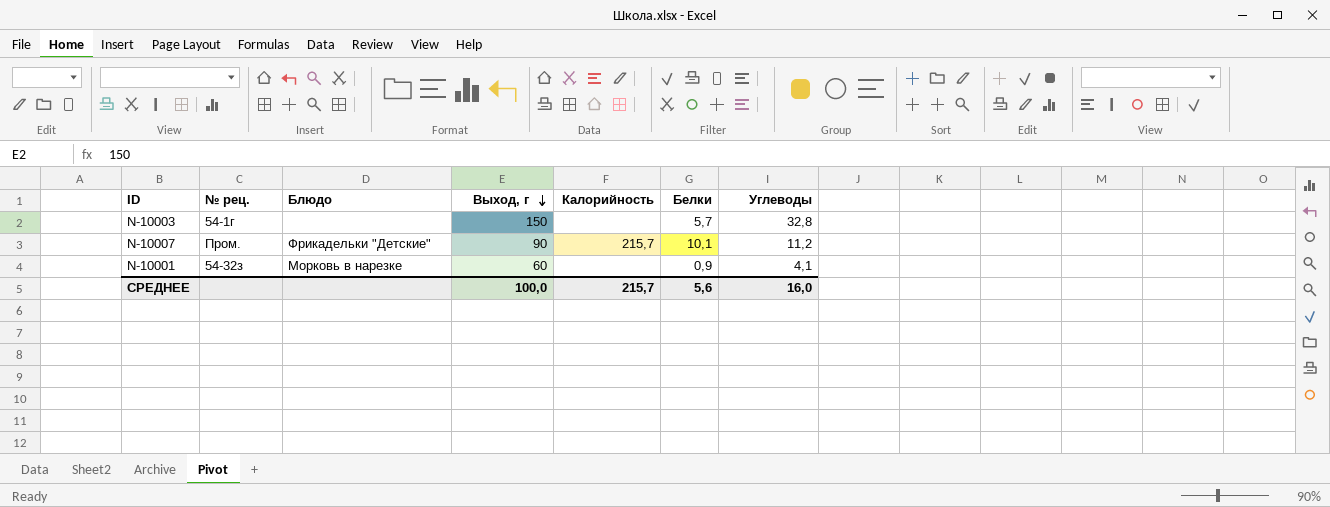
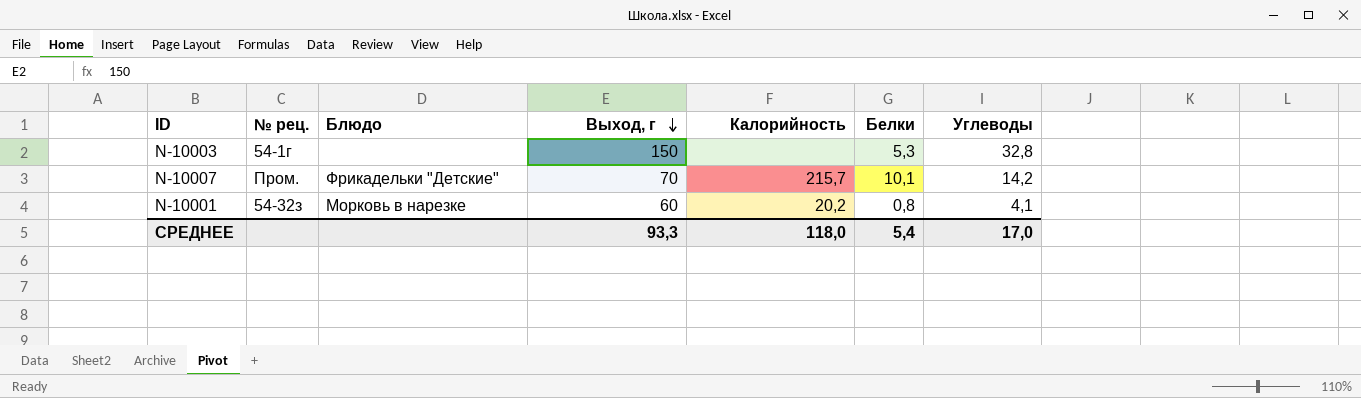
N-10003 | Белки: 5,7 -> 5,3
N-10007 | Выход, г: 90 -> 70
N-10007 | Углеводы: 11,2 -> 14,2
N-10001 | Калорийность: none -> 20,2
N-10001 | Белки: 0,9 -> 0,8
СРЕДНЕЕ | Выход, г: 100,0 -> 93,3
СРЕДНЕЕ | Калорийность: 215,7 -> 118,0
СРЕДНЕЕ | Белки: 5,6 -> 5,4
СРЕДНЕЕ | Углеводы: 16,0 -> 17,0

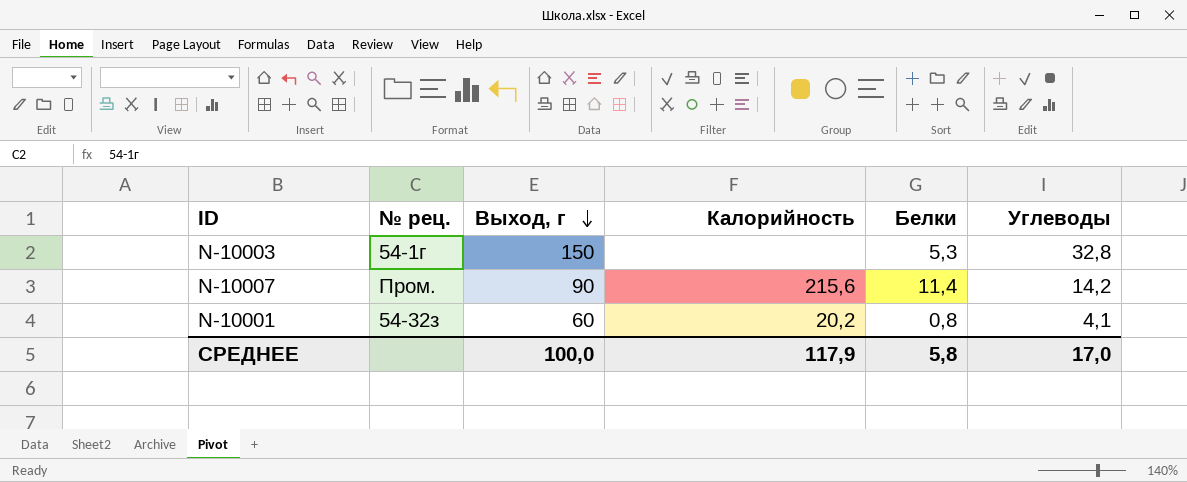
column Блюдо | position: 3 -> none
N-10007 | Выход, г: 70 -> 90
N-10007 | Калорийность: 215,7 -> 215,6
N-10007 | Белки: 10,1 -> 11,4
СРЕДНЕЕ | Выход, г: 93,3 -> 100,0
СРЕДНЕЕ | Калорийность: 118,0 -> 117,9
СРЕДНЕЕ | Белки: 5,4 -> 5,8

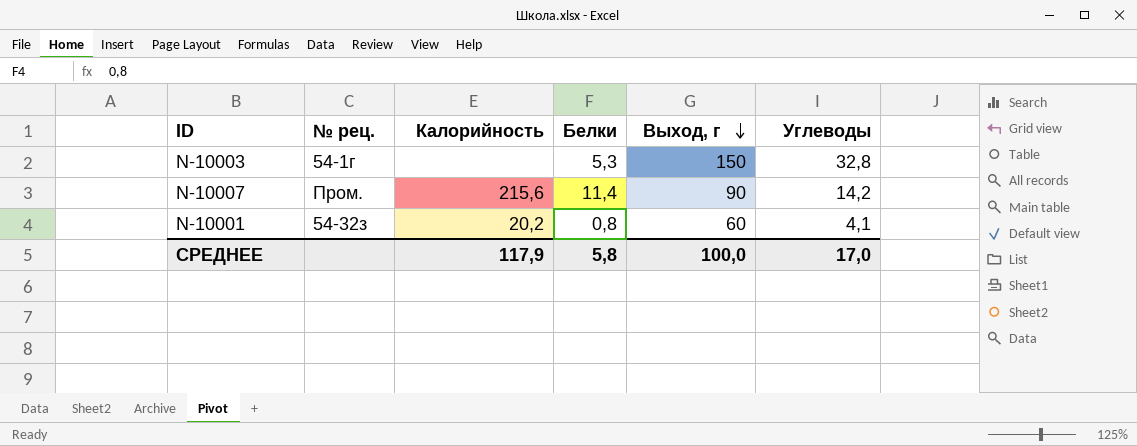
column Выход, г | position: 3 -> 5

